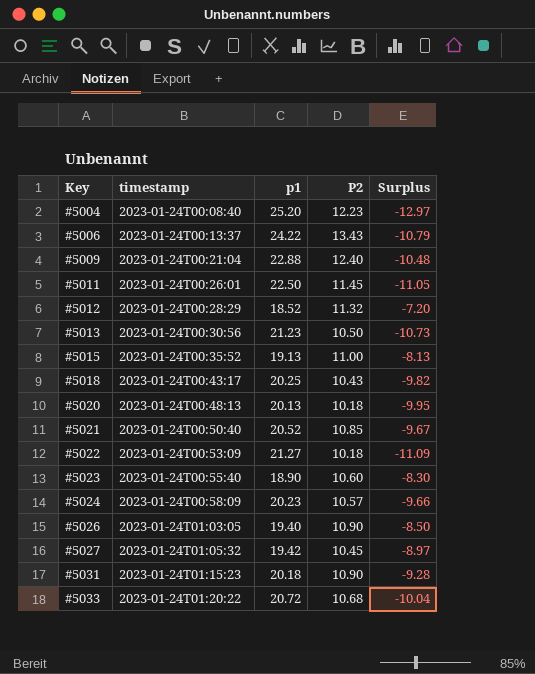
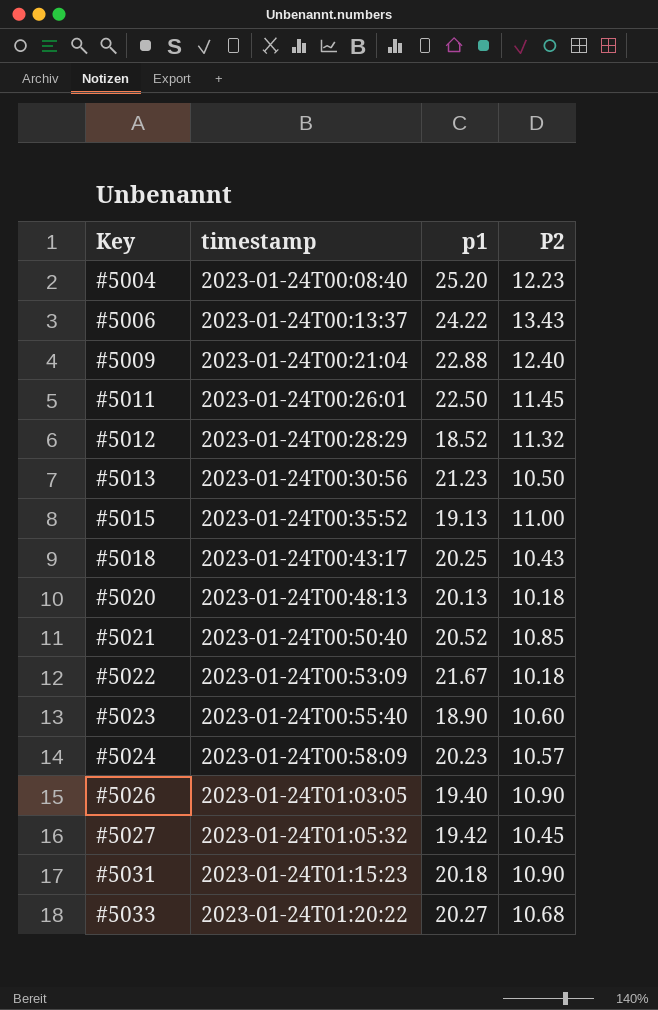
column Surplus | formula: [P2] - [p1] -> none
#5022 | p1: 21.27 -> 21.67
#5033 | p1: 20.72 -> 20.27

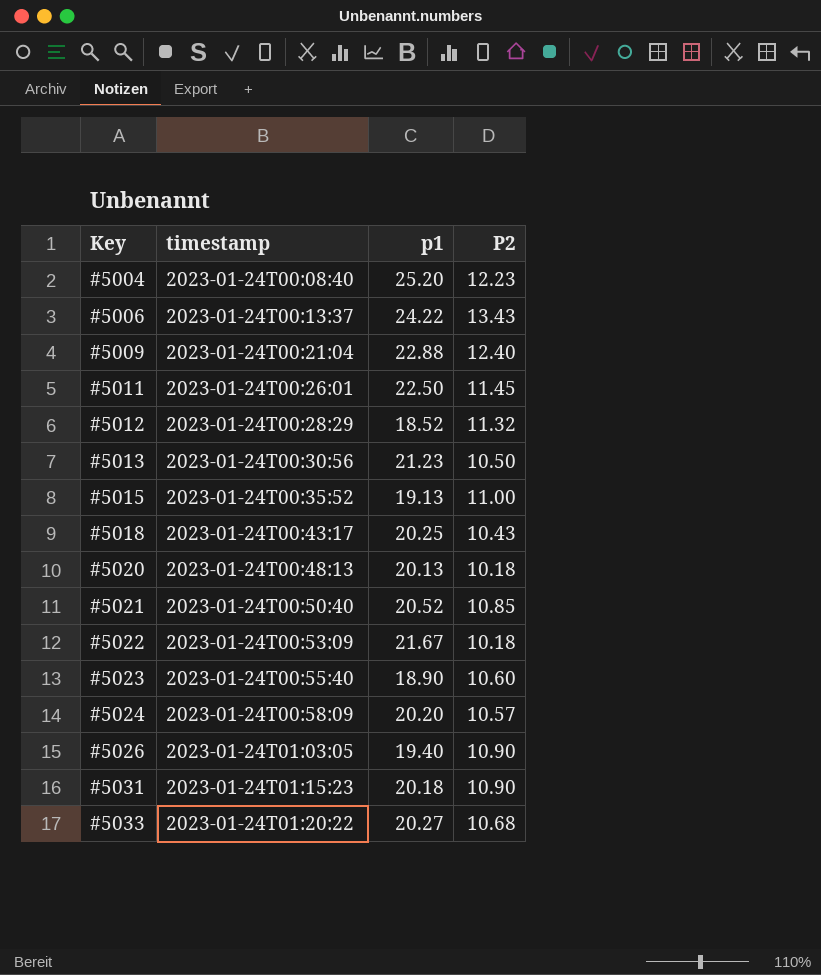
row #5027: 2023-01-24T01:05:32 | 19.42 | 10.45 -> none
#5024 | p1: 20.23 -> 20.20

